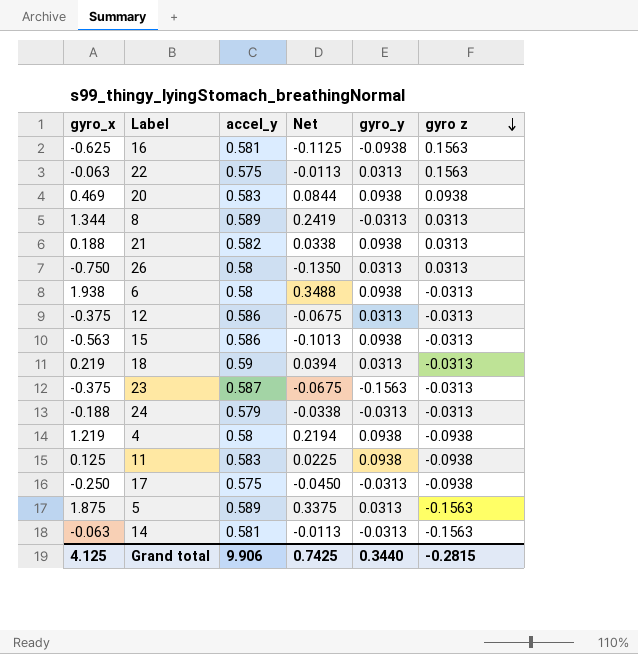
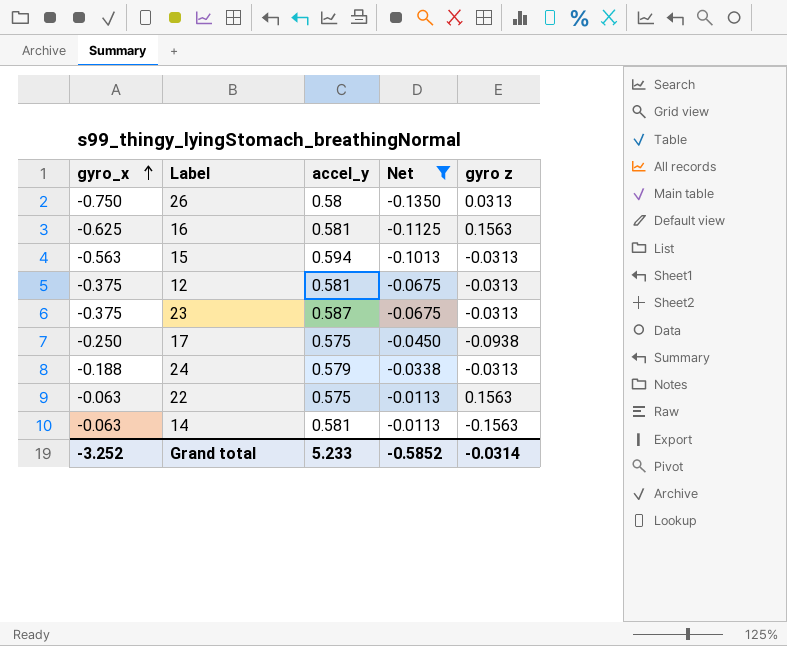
filter: none -> Net <= -0.0113
row order: gyro z descending -> gyro_x ascending
column gyro_y | position: 5 -> none
15 | accel_y: 0.586 -> 0.594
12 | accel_y: 0.586 -> 0.581
Grand total | gyro_x: 4.125 -> -3.252
Grand total | accel_y: 9.906 -> 5.233
Grand total | Net: 0.7425 -> -0.5852
Grand total | gyro z: -0.2815 -> -0.0314

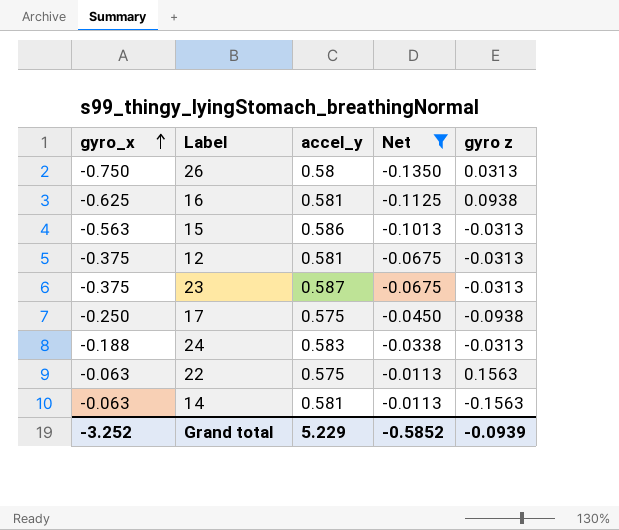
16 | gyro z: 0.1563 -> 0.0938
15 | accel_y: 0.594 -> 0.586
24 | accel_y: 0.579 -> 0.583
Grand total | accel_y: 5.233 -> 5.229
Grand total | gyro z: -0.0314 -> -0.0939

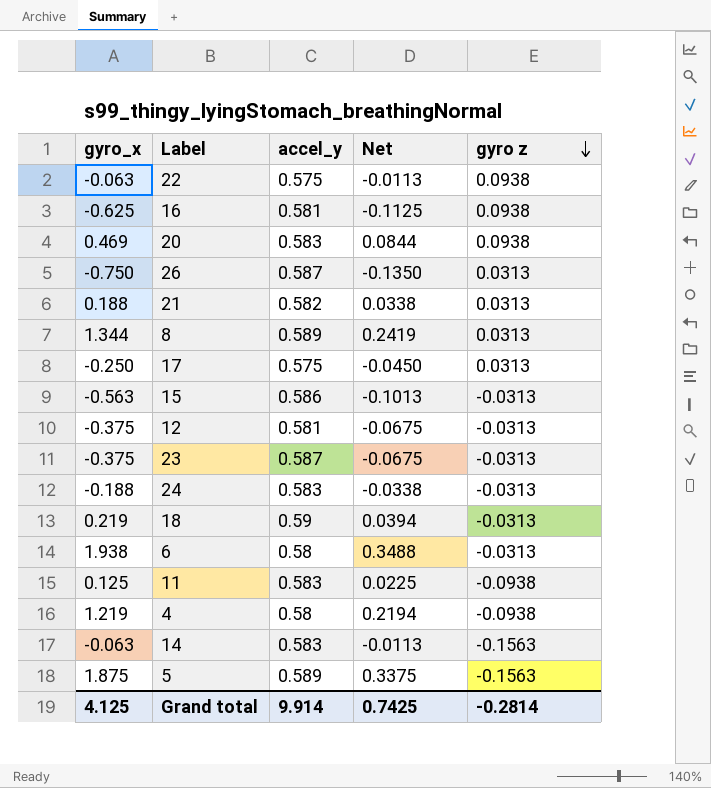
filter: Net <= -0.0113 -> none
row order: gyro_x ascending -> gyro z descending
22 | gyro z: 0.1563 -> 0.0938
26 | accel_y: 0.58 -> 0.587
17 | gyro z: -0.0938 -> 0.0313
14 | accel_y: 0.581 -> 0.583
Grand total | gyro_x: -3.252 -> 4.125
Grand total | accel_y: 5.229 -> 9.914
Grand total | Net: -0.5852 -> 0.7425
Grand total | gyro z: -0.0939 -> -0.2814

